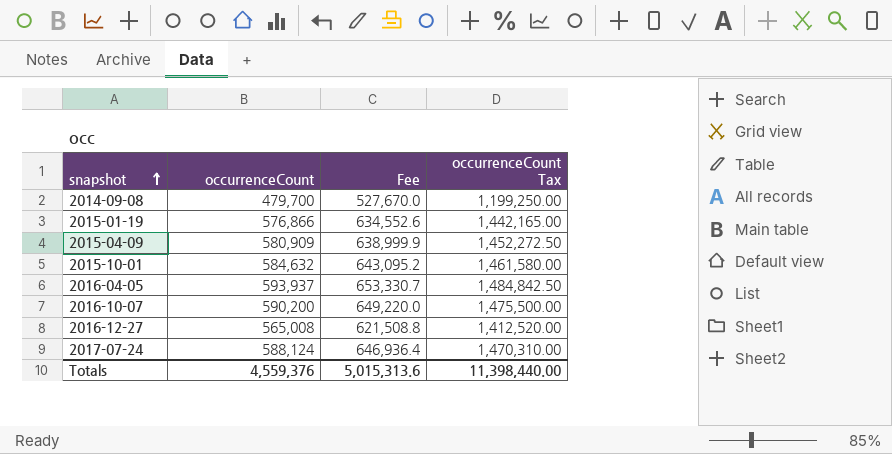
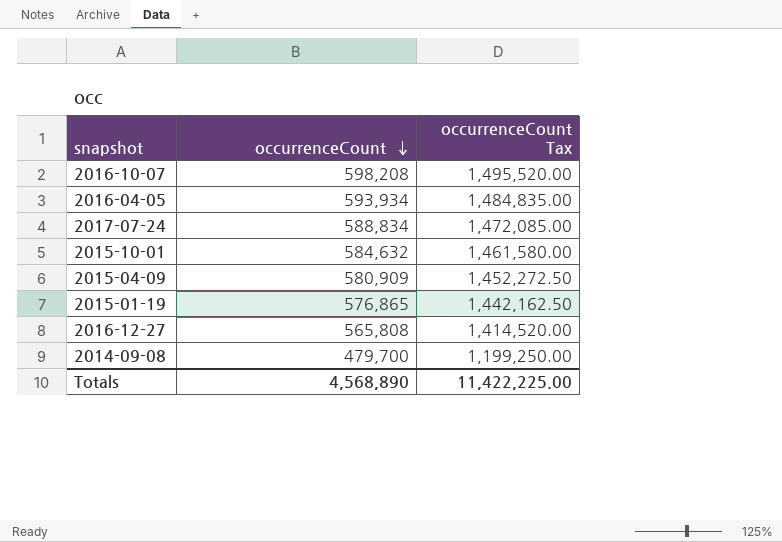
row order: snapshot ascending -> occurrenceCount descending
column Fee | formula: [occurrenceCount] * 1.1 -> none
2016-10-07 | occurrenceCount: 590,200 -> 598,208
2016-10-07 | occurrenceCount Tax: 1,475,500.00 -> 1,495,520.00
2016-04-05 | occurrenceCount: 593,937 -> 593,934
2016-04-05 | occurrenceCount Tax: 1,484,842.50 -> 1,484,835.00
2017-07-24 | occurrenceCount: 588,124 -> 588,834
2017-07-24 | occurrenceCount Tax: 1,470,310.00 -> 1,472,085.00
2015-01-19 | occurrenceCount: 576,866 -> 576,865
2015-01-19 | occurrenceCount Tax: 1,442,165.00 -> 1,442,162.50
2016-12-27 | occurrenceCount: 565,008 -> 565,808
2016-12-27 | occurrenceCount Tax: 1,412,520.00 -> 1,414,520.00
Totals | occurrenceCount: 4,559,376 -> 4,568,890
Totals | occurrenceCount Tax: 11,398,440.00 -> 11,422,225.00

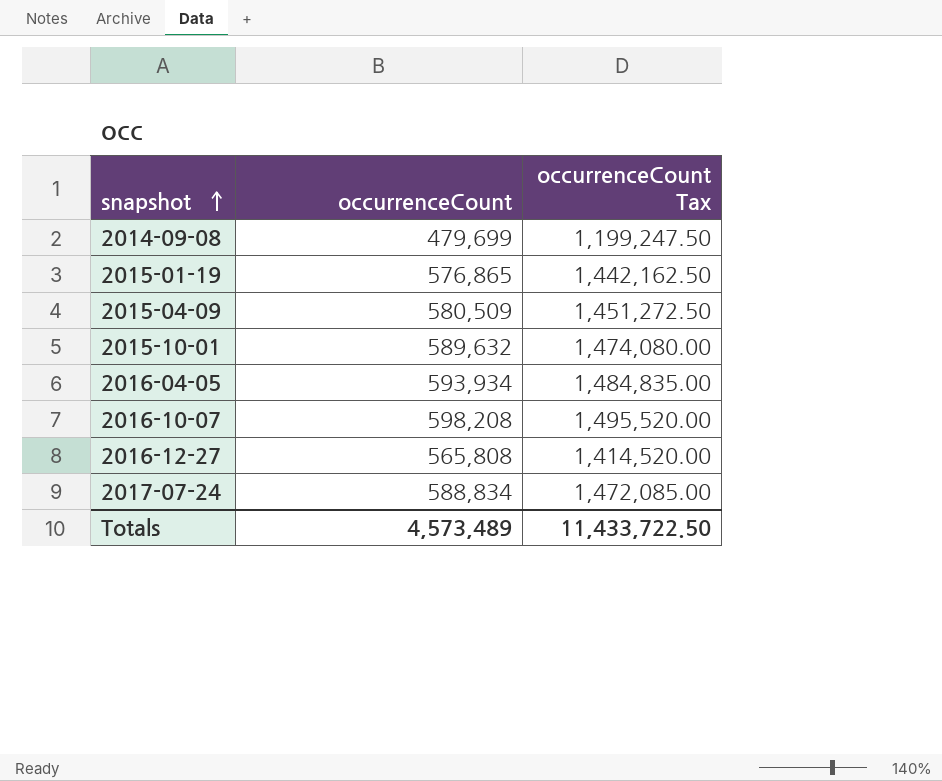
row order: occurrenceCount descending -> snapshot ascending
2014-09-08 | occurrenceCount: 479,700 -> 479,699
2014-09-08 | occurrenceCount Tax: 1,199,250.00 -> 1,199,247.50
2015-04-09 | occurrenceCount: 580,909 -> 580,509
2015-04-09 | occurrenceCount Tax: 1,452,272.50 -> 1,451,272.50
2015-10-01 | occurrenceCount: 584,632 -> 589,632
2015-10-01 | occurrenceCount Tax: 1,461,580.00 -> 1,474,080.00
Totals | occurrenceCount: 4,568,890 -> 4,573,489
Totals | occurrenceCount Tax: 11,422,225.00 -> 11,433,722.50

